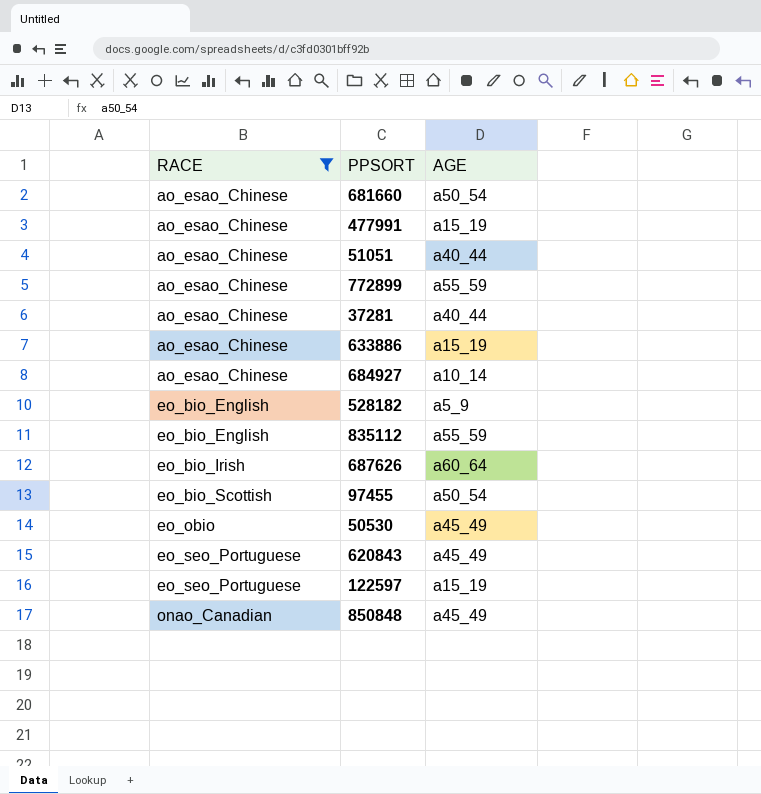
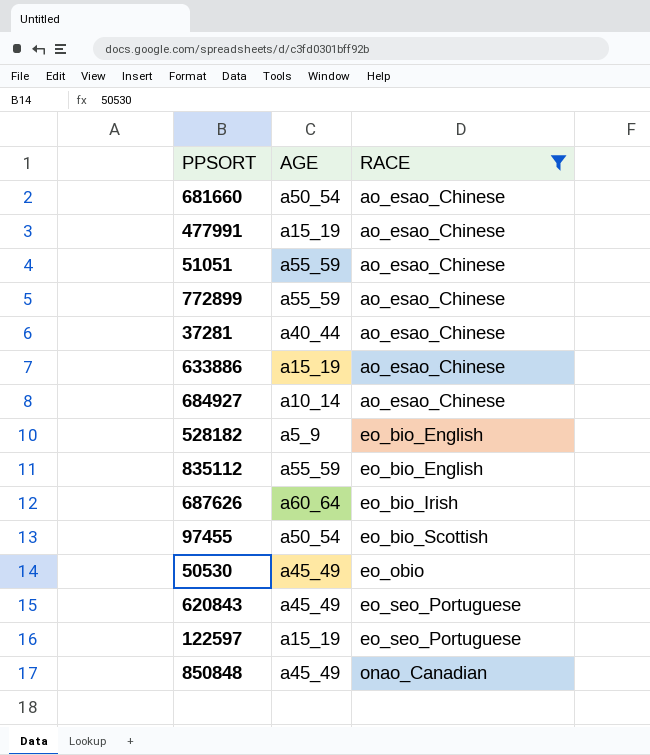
column RACE | position: 1 -> 3
51051 | AGE: a40_44 -> a55_59

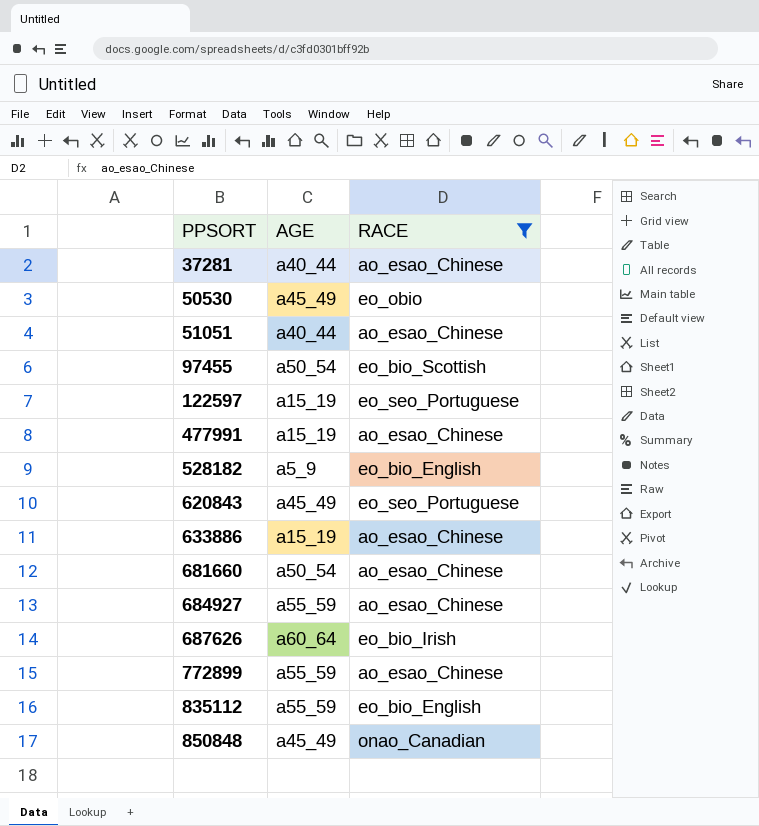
row order: RACE ascending -> PPSORT ascending
51051 | AGE: a55_59 -> a40_44
684927 | AGE: a10_14 -> a55_59

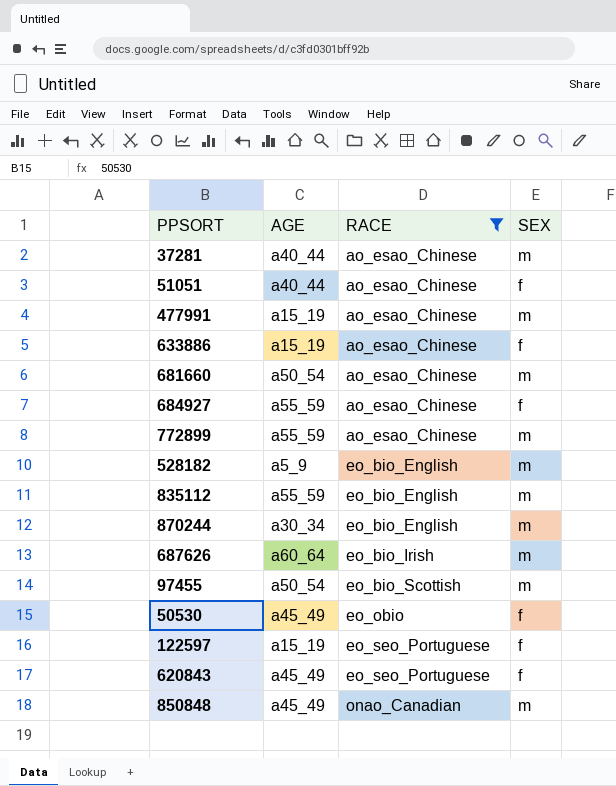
row order: PPSORT ascending -> RACE ascending
column SEX | position: none -> 4
row 870244: none -> a30_34 | eo_bio_English | m

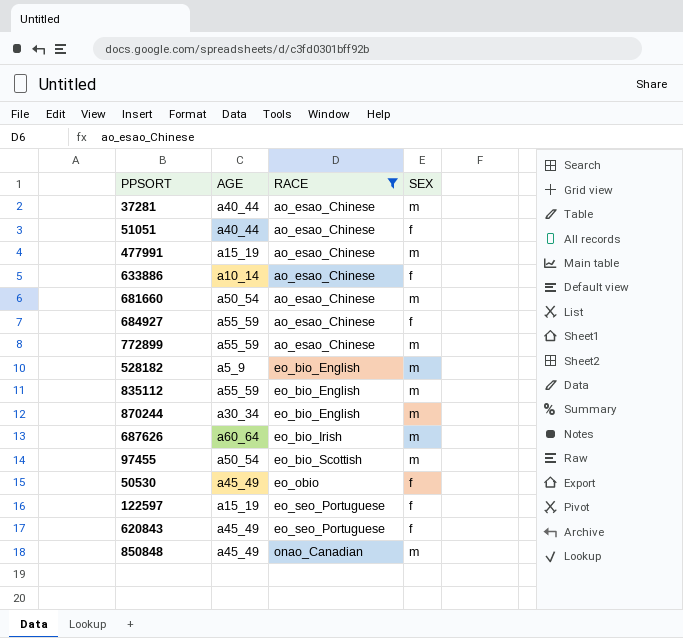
633886 | AGE: a15_19 -> a10_14

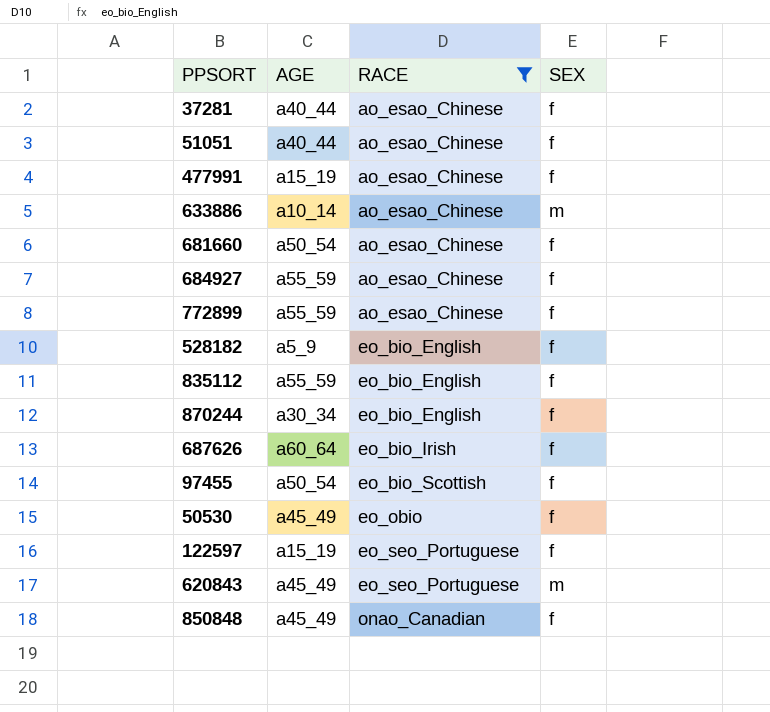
37281 | SEX: m -> f
477991 | SEX: m -> f
633886 | SEX: f -> m
681660 | SEX: m -> f
772899 | SEX: m -> f
528182 | SEX: m -> f
835112 | SEX: m -> f
870244 | SEX: m -> f
687626 | SEX: m -> f
97455 | SEX: m -> f
620843 | SEX: f -> m
850848 | SEX: m -> f

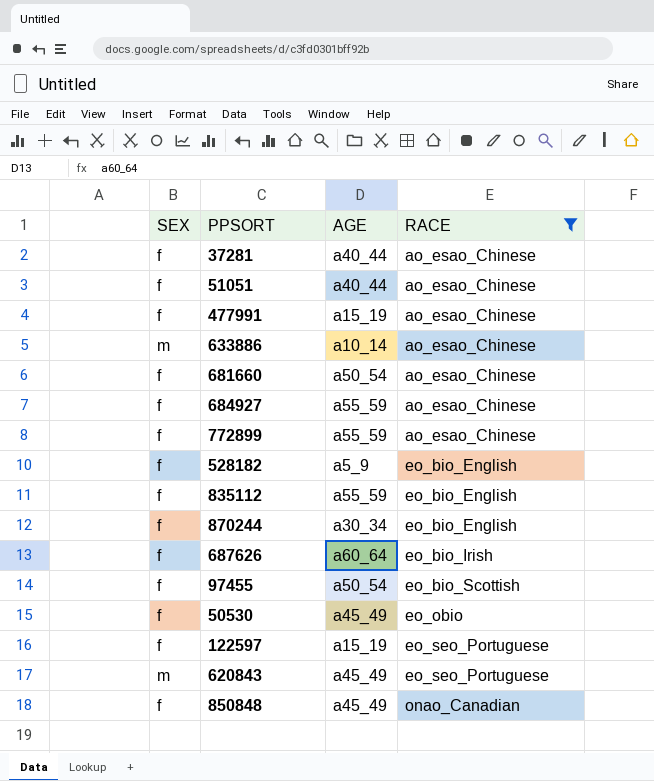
column SEX | position: 4 -> 1

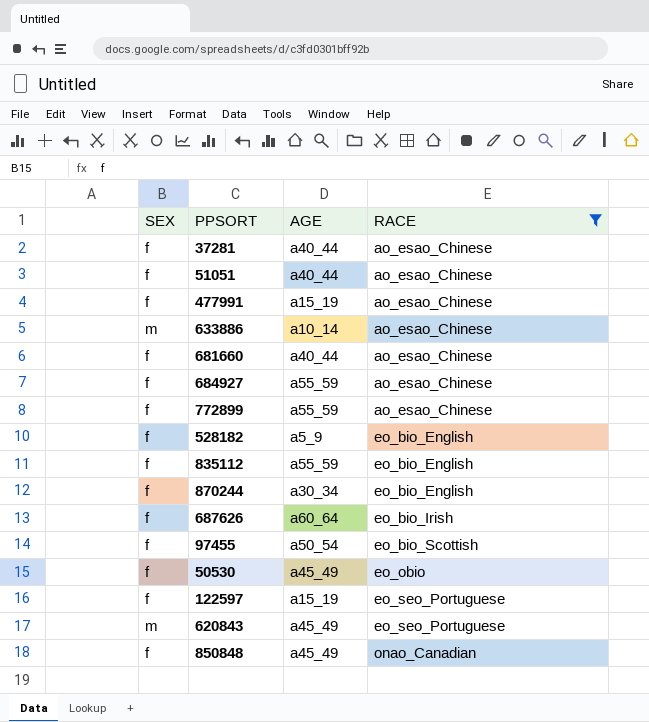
681660 | AGE: a50_54 -> a40_44

